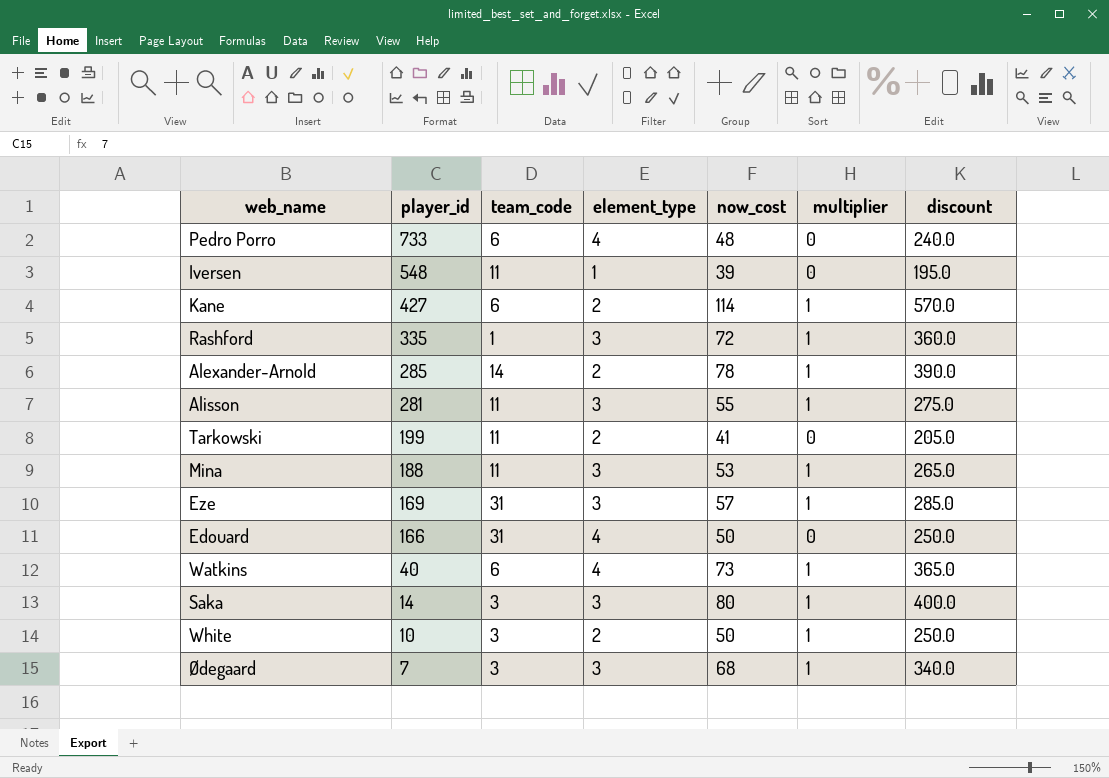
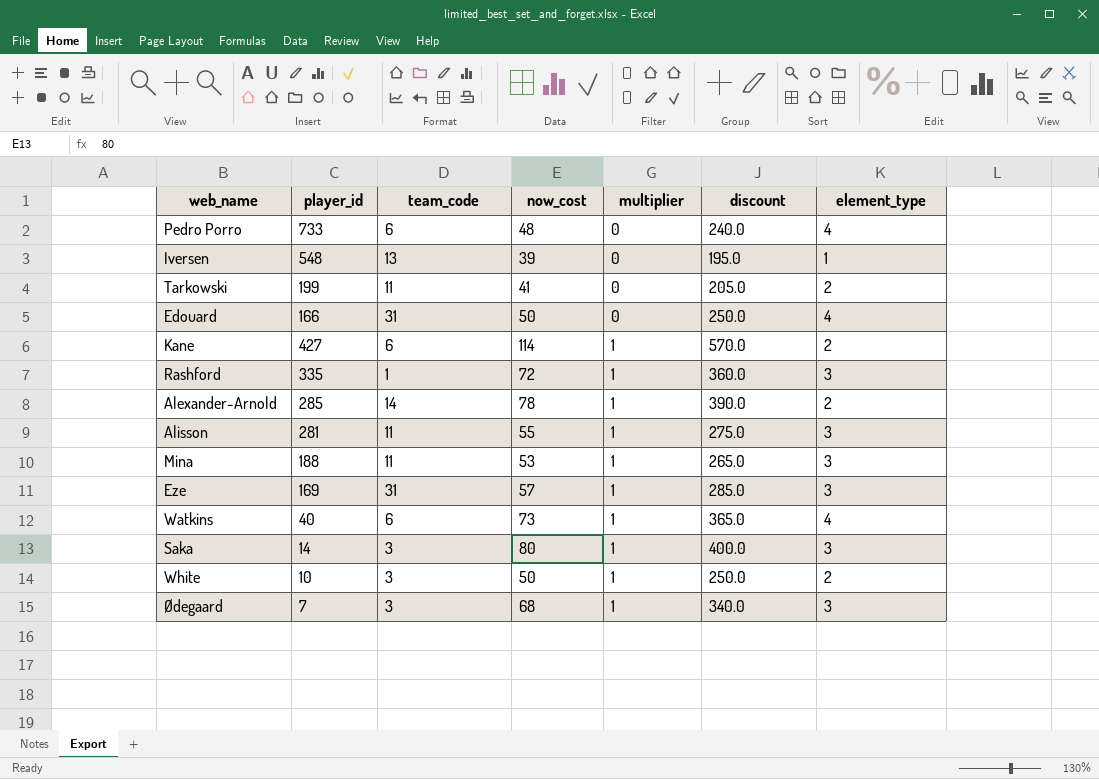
row order: player_id descending -> multiplier ascending
column element_type | position: 4 -> 7
Iversen | team_code: 11 -> 13

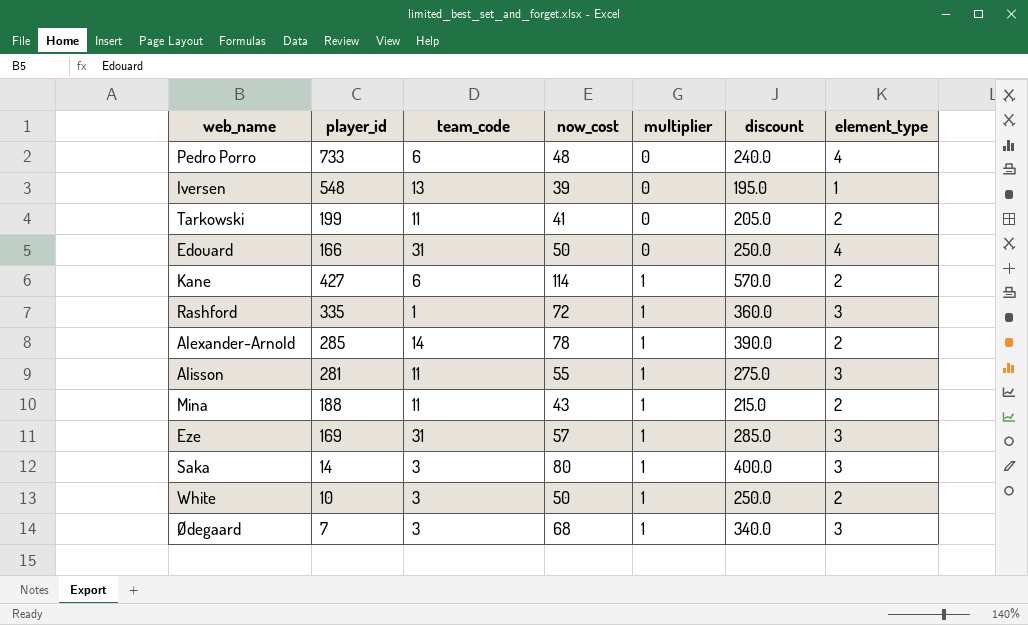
row Watkins: 40 | 6 | 73 | 1 | 365.0 | 4 -> none
Mina | now_cost: 53 -> 43
Mina | discount: 265.0 -> 215.0
Mina | element_type: 3 -> 2

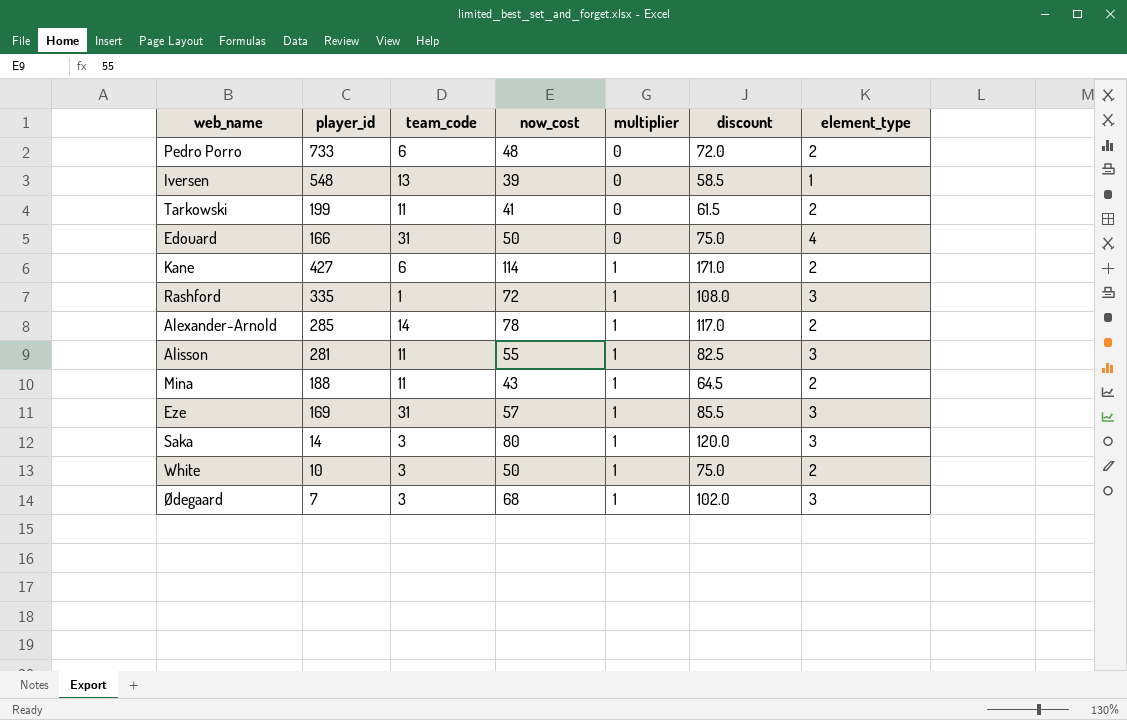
column discount | formula: [now_cost] * 5 -> [now_cost] * 1.5
Pedro Porro | element_type: 4 -> 2

